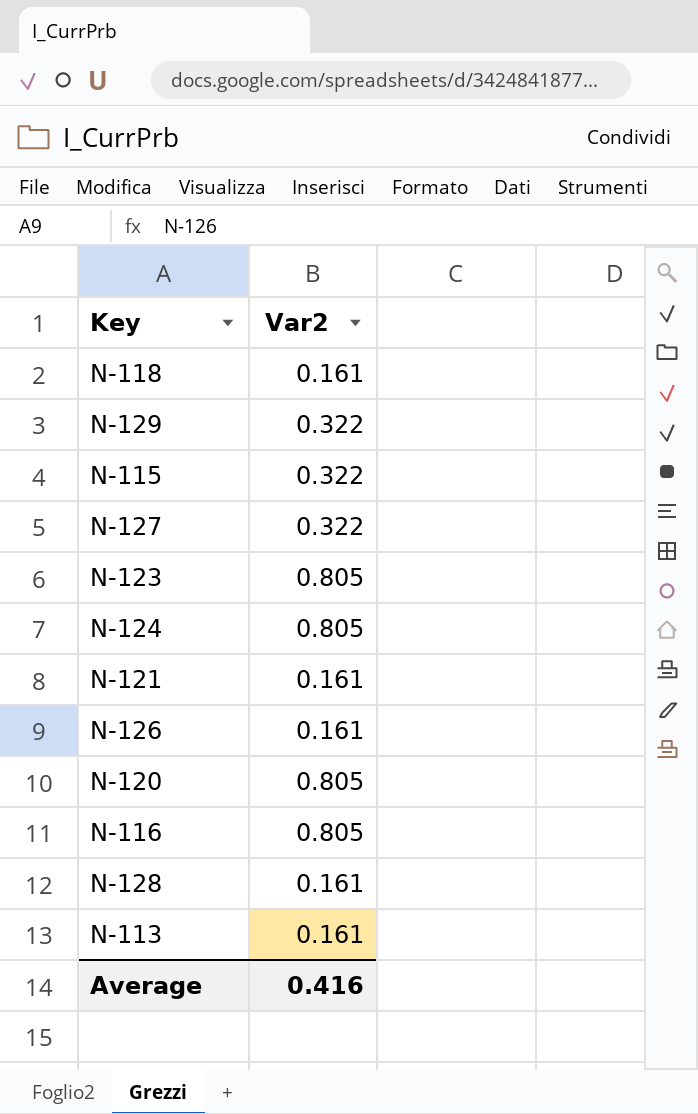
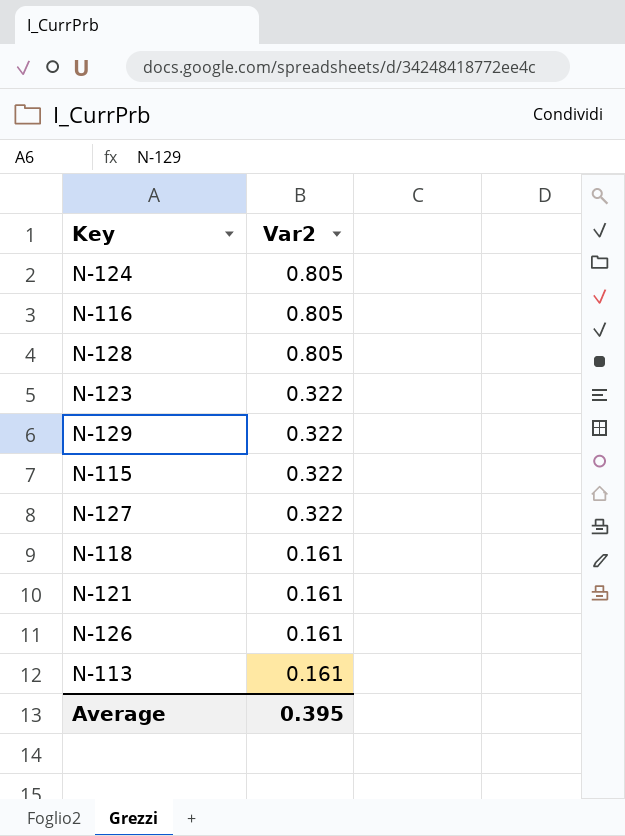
row order: none -> Var2 descending
row N-120: 0.805 -> none
N-128 | Var2: 0.161 -> 0.805
N-123 | Var2: 0.805 -> 0.322
Average | Var2: 0.416 -> 0.395

